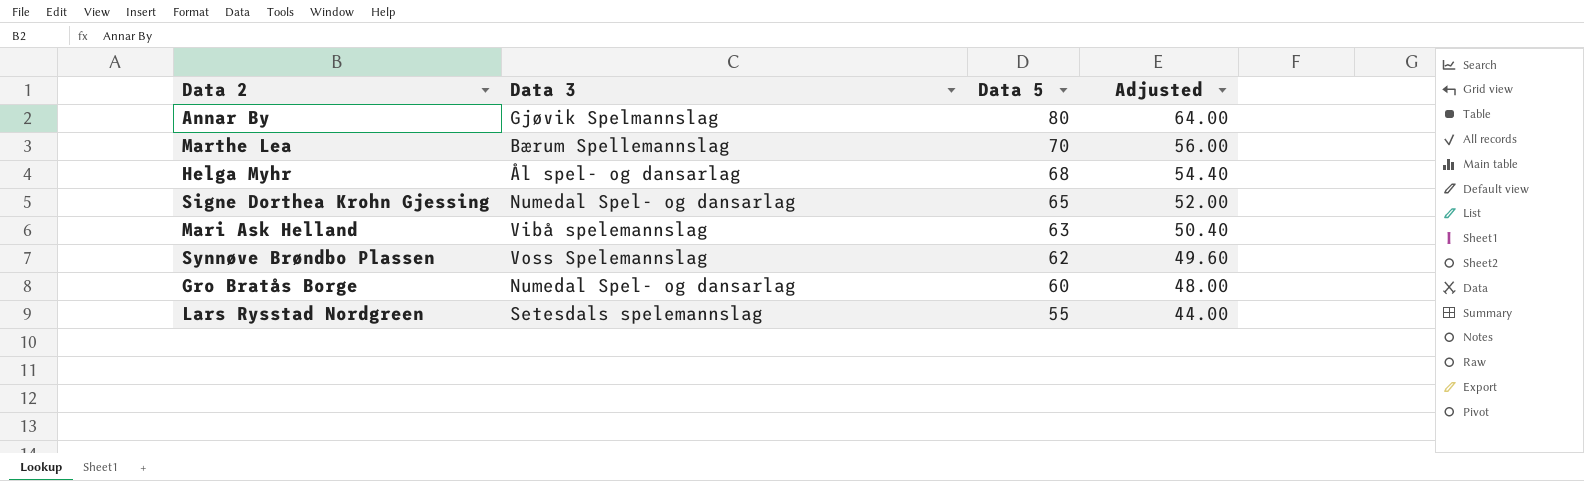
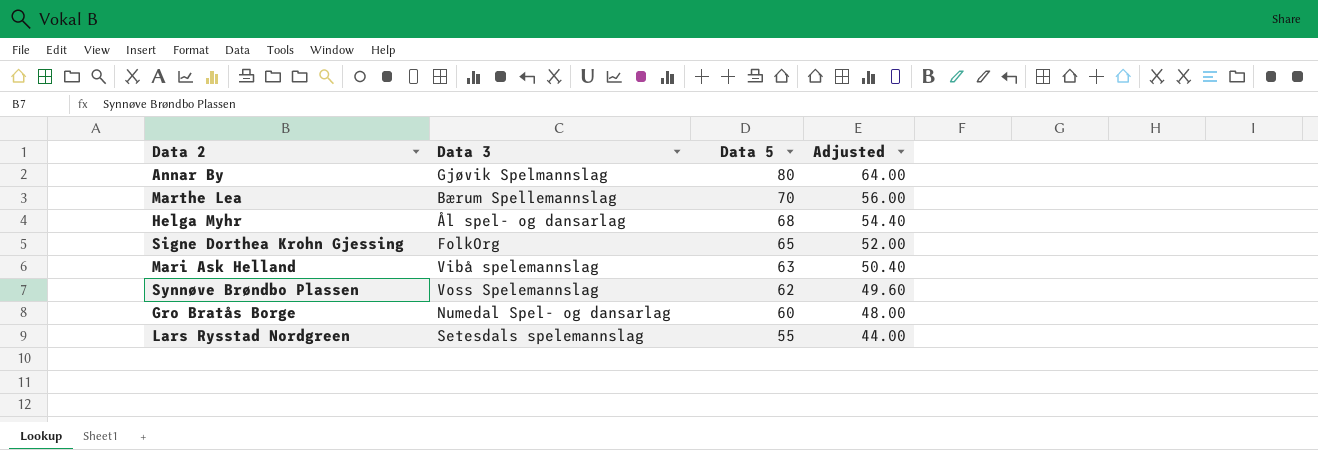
Signe Dorthea Krohn Gjessing | Data 3: Numedal Spel- og dansarlag -> FolkOrg

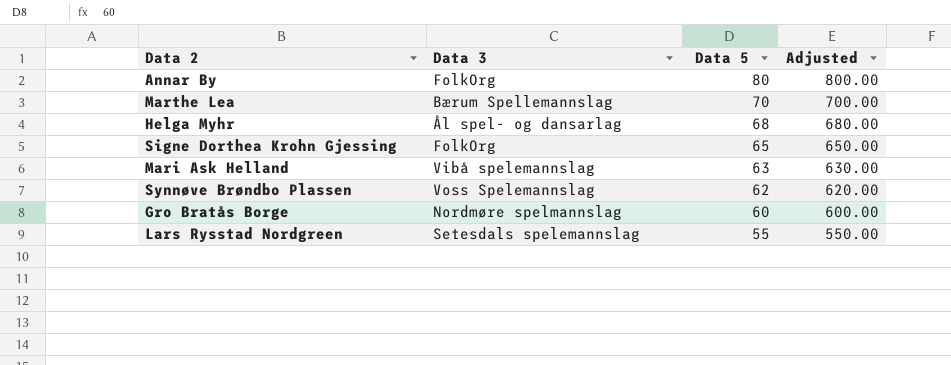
column Adjusted | formula: [Data 5] * 0.8 -> [Data 5] * 10
Annar By | Data 3: Gjøvik Spelmannslag -> FolkOrg
Gro Bratås Borge | Data 3: Numedal Spel- og dansarlag -> Nordmøre spelmannslag

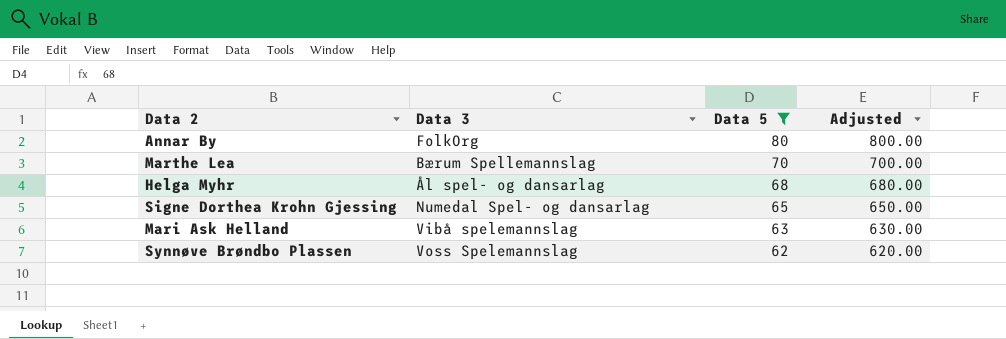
filter: none -> Data 5 >= 62
Signe Dorthea Krohn Gjessing | Data 3: FolkOrg -> Numedal Spel- og dansarlag

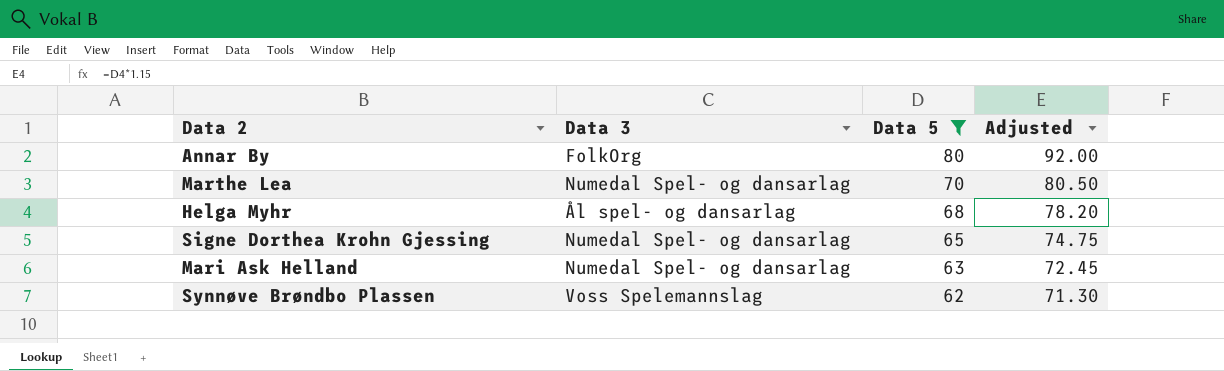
column Adjusted | formula: [Data 5] * 10 -> [Data 5] * 1.15
Marthe Lea | Data 3: Bærum Spellemannslag -> Numedal Spel- og dansarlag
Mari Ask Helland | Data 3: Vibå spelemannslag -> Numedal Spel- og dansarlag

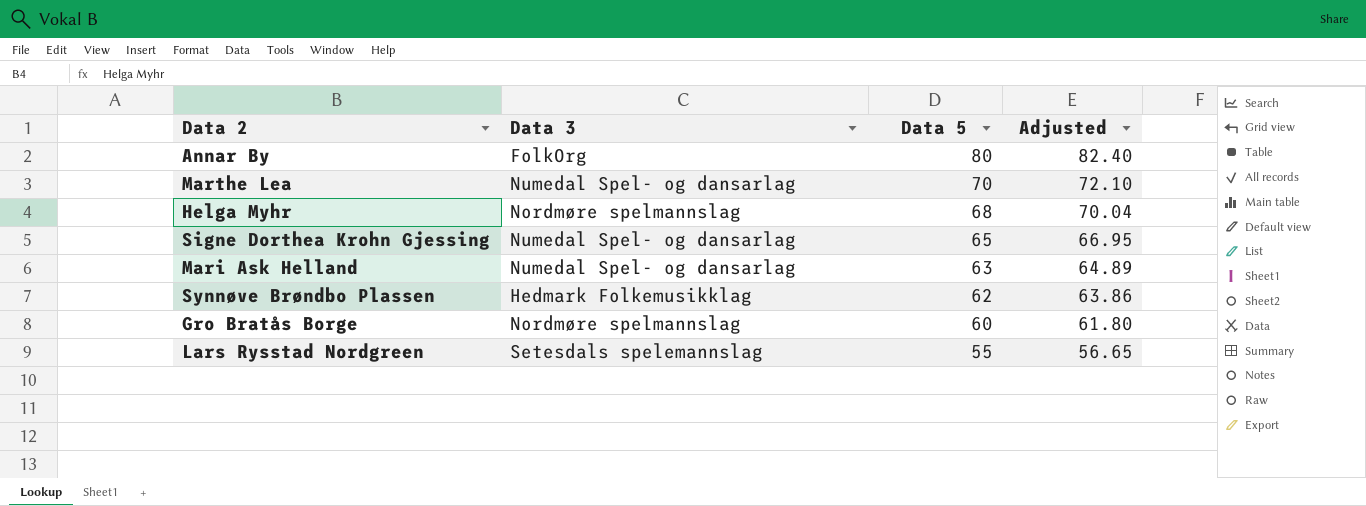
filter: Data 5 >= 62 -> none
column Adjusted | formula: [Data 5] * 1.15 -> [Data 5] * 1.03
Helga Myhr | Data 3: Ål spel- og dansarlag -> Nordmøre spelmannslag
Synnøve Brøndbo Plassen | Data 3: Voss Spelemannslag -> Hedmark Folkemusikklag

